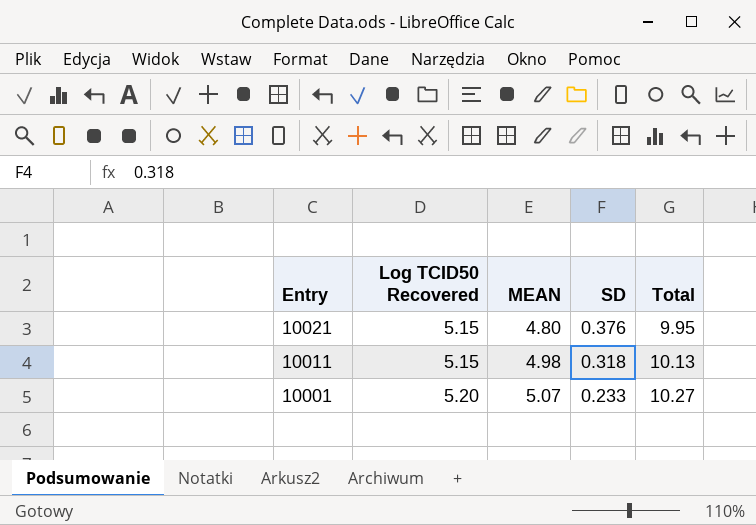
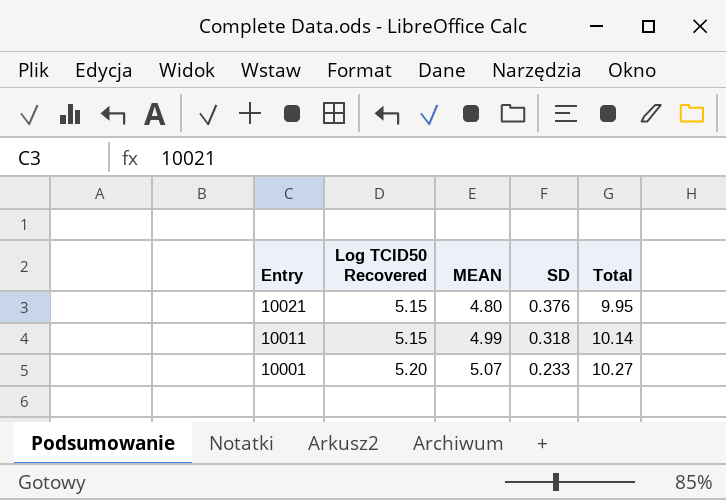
10011 | MEAN: 4.98 -> 4.99
10011 | Total: 10.13 -> 10.14

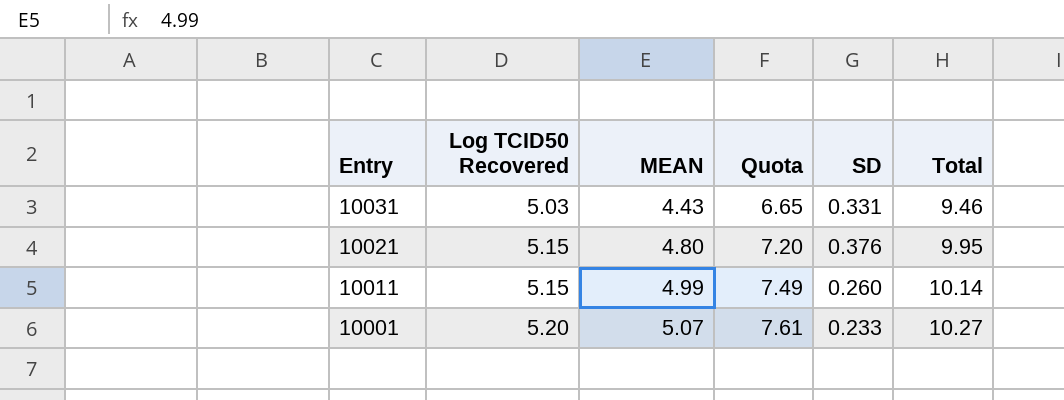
column Quota | formula: none -> [MEAN] * 1.5
row 10031: none -> 5.03 | 4.43 | 6.65 | 0.331 | 9.46
10011 | SD: 0.318 -> 0.260

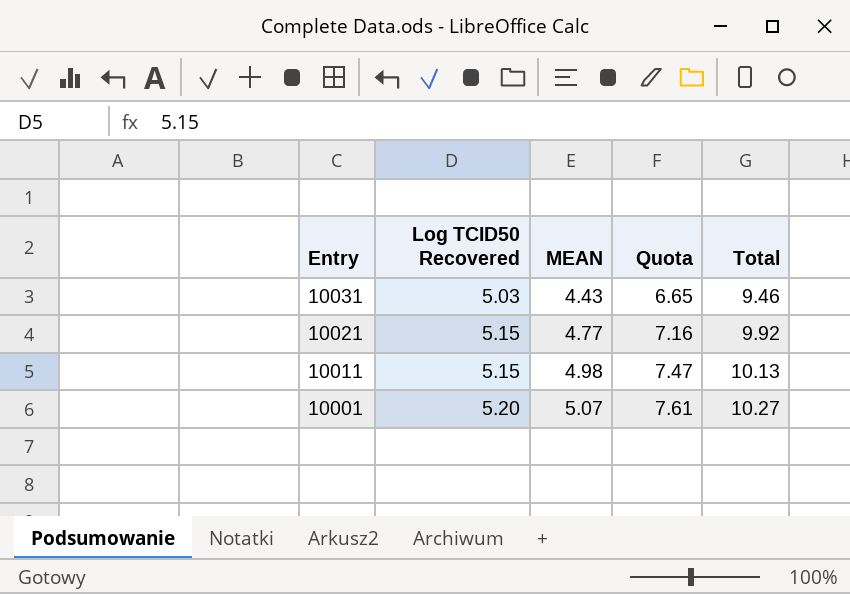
column SD | position: 5 -> none
10021 | MEAN: 4.80 -> 4.77
10021 | Quota: 7.20 -> 7.16
10021 | Total: 9.95 -> 9.92
10011 | MEAN: 4.99 -> 4.98
10011 | Quota: 7.49 -> 7.47
10011 | Total: 10.14 -> 10.13

